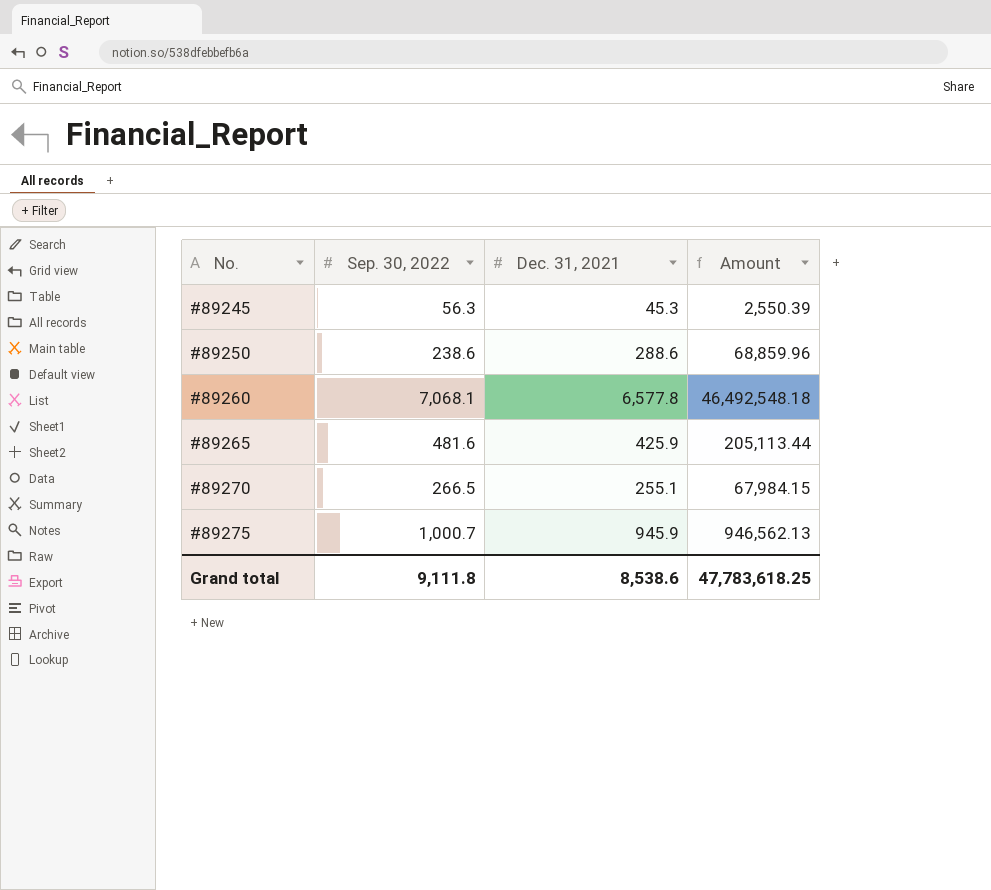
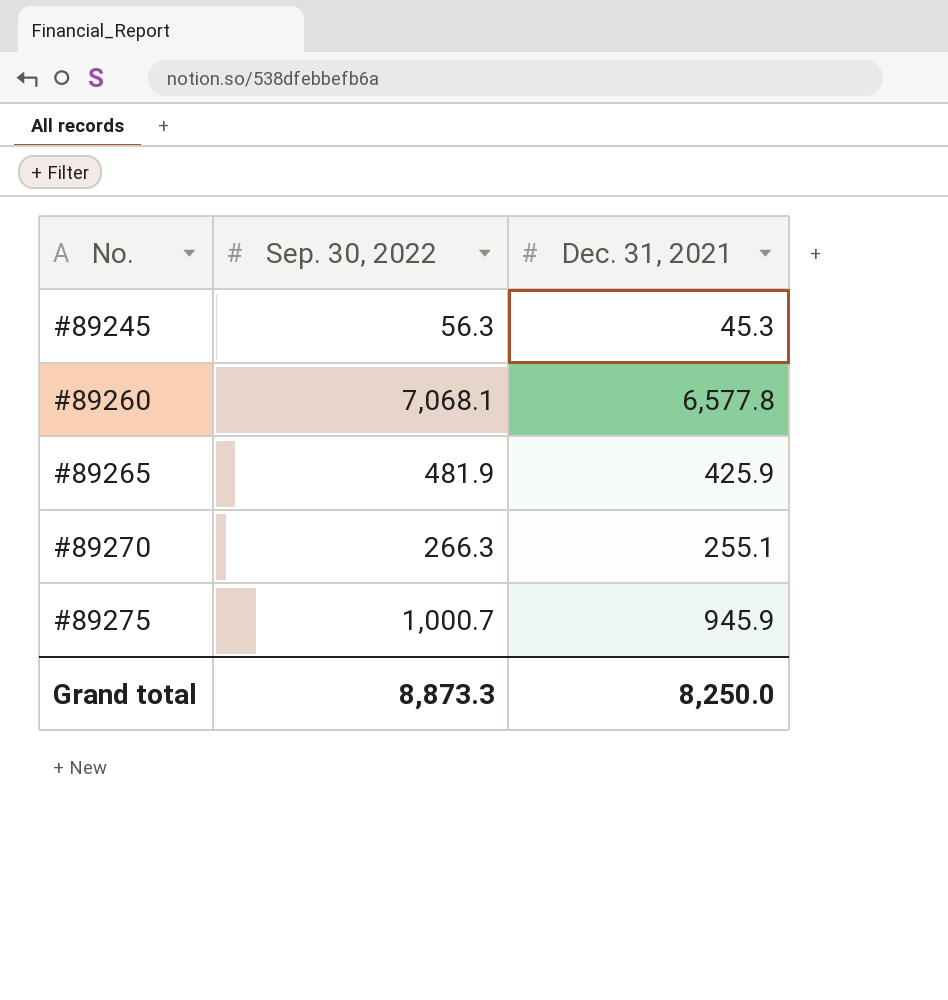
column Amount | formula: [Sep. 30, 2022] * [Dec. 31, 2021] -> none
row #89250: 238.6 | 288.6 | 68,859.96 -> none
#89265 | Sep. 30, 2022: 481.6 -> 481.9
#89270 | Sep. 30, 2022: 266.5 -> 266.3
Grand total | Sep. 30, 2022: 9,111.8 -> 8,873.3
Grand total | Dec. 31, 2021: 8,538.6 -> 8,250.0

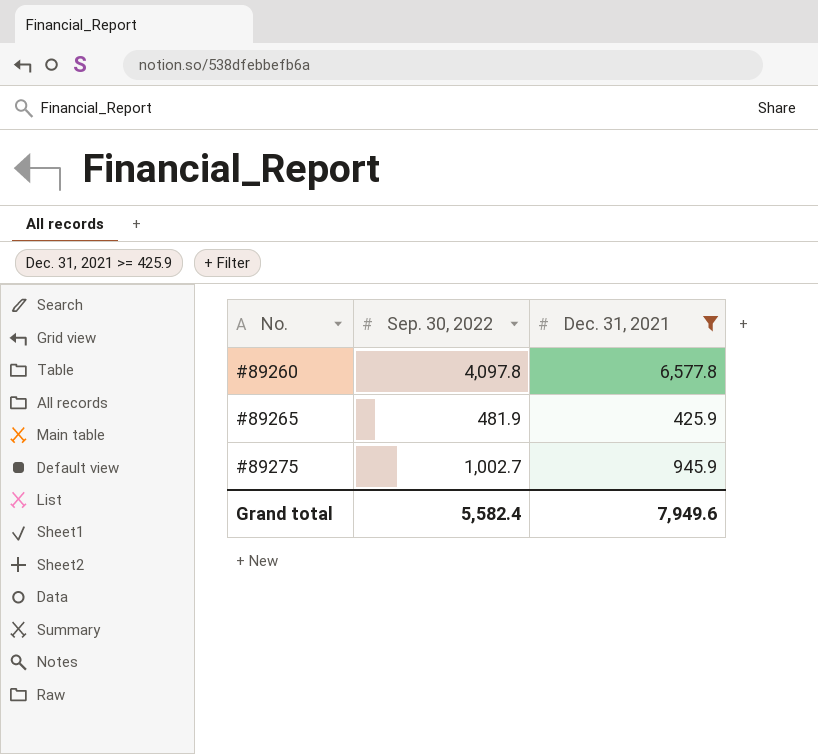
filter: none -> Dec. 31, 2021 >= 425.9
#89260 | Sep. 30, 2022: 7,068.1 -> 4,097.8
#89275 | Sep. 30, 2022: 1,000.7 -> 1,002.7
Grand total | Sep. 30, 2022: 8,873.3 -> 5,582.4
Grand total | Dec. 31, 2021: 8,250.0 -> 7,949.6

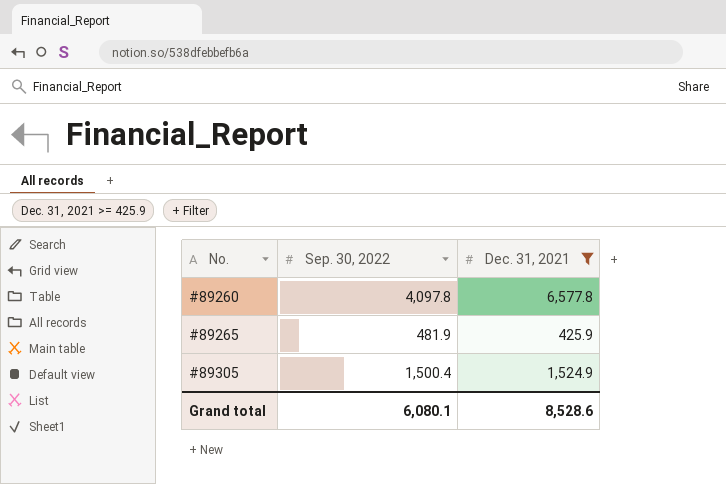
row #89275: 1,002.7 | 945.9 -> none
row #89305: none -> 1,500.4 | 1,524.9
Grand total | Sep. 30, 2022: 5,582.4 -> 6,080.1
Grand total | Dec. 31, 2021: 7,949.6 -> 8,528.6

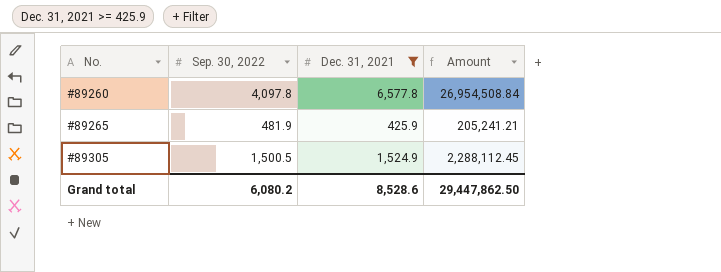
column Amount | formula: none -> [Sep. 30, 2022] * [Dec. 31, 2021]
#89305 | Sep. 30, 2022: 1,500.4 -> 1,500.5
Grand total | Sep. 30, 2022: 6,080.1 -> 6,080.2

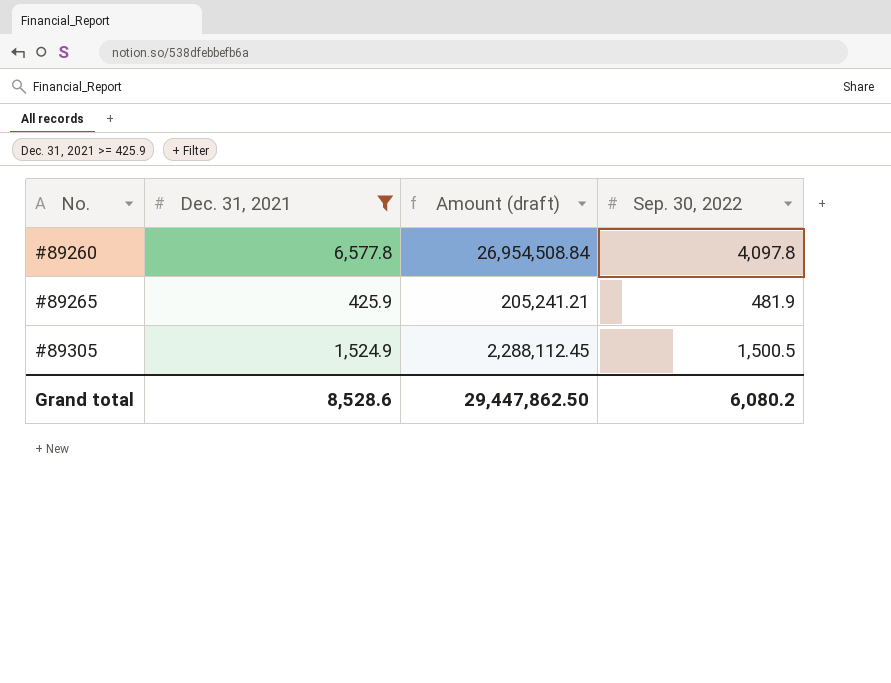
column name: Amount -> Amount (draft)
column Sep. 30, 2022 | position: 2 -> 4

